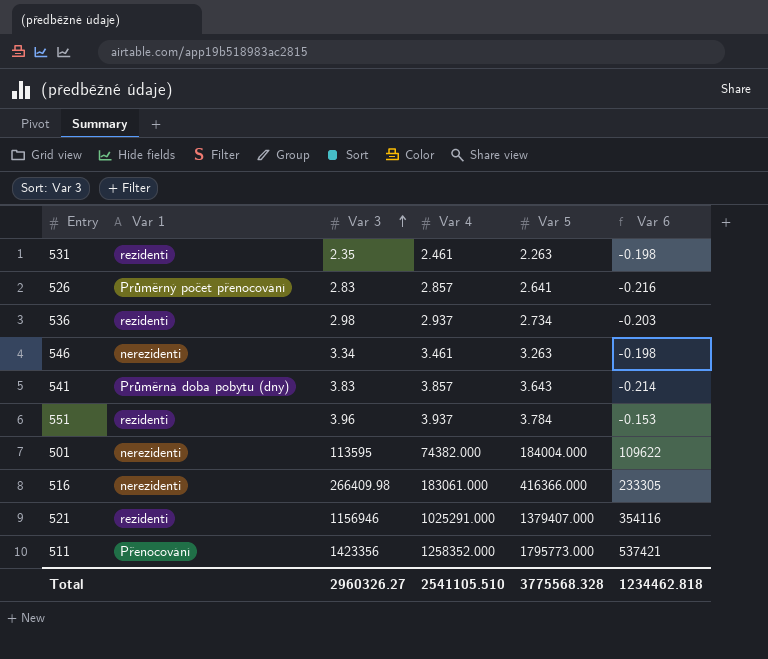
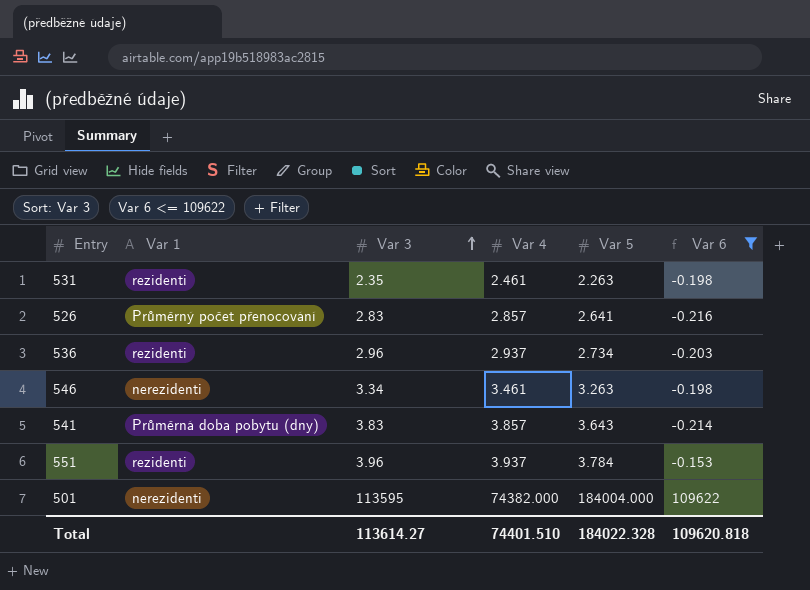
filter: none -> Var 6 <= 109622
536 | Var 3: 2.98 -> 2.96
Total | Var 3: 2960326.27 -> 113614.27
Total | Var 4: 2541105.510 -> 74401.510
Total | Var 5: 3775568.328 -> 184022.328
Total | Var 6: 1234462.818 -> 109620.818

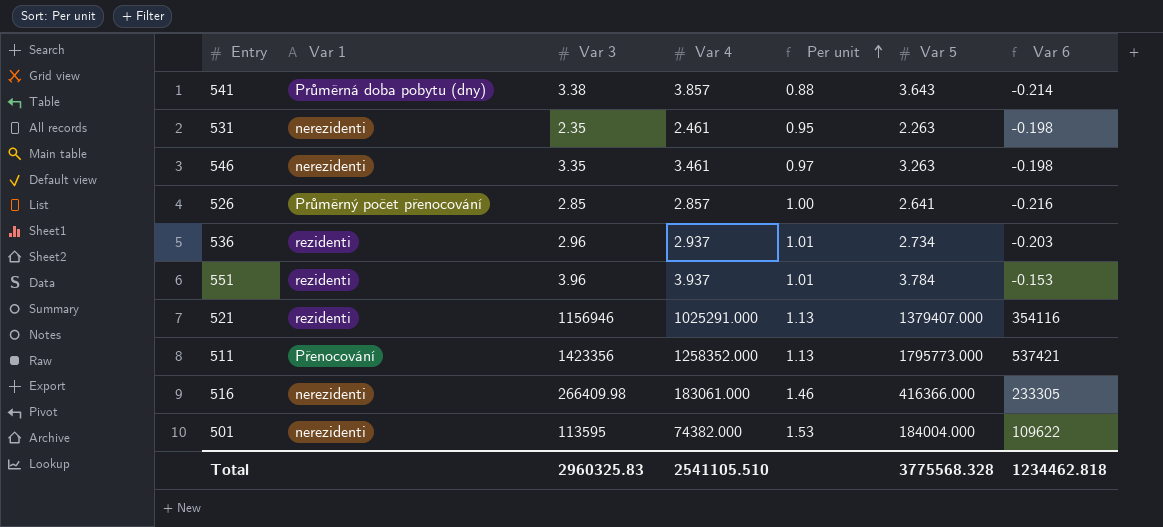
filter: Var 6 <= 109622 -> none
row order: Var 3 ascending -> Per unit ascending
column Per unit | formula: none -> [Var 3] / [Var 4]
541 | Var 3: 3.83 -> 3.38
531 | Var 1: rezidenti -> nerezidenti
546 | Var 3: 3.34 -> 3.35
526 | Var 3: 2.83 -> 2.85
Total | Var 3: 113614.27 -> 2960325.83
Total | Var 4: 74401.510 -> 2541105.510
Total | Var 5: 184022.328 -> 3775568.328
Total | Var 6: 109620.818 -> 1234462.818

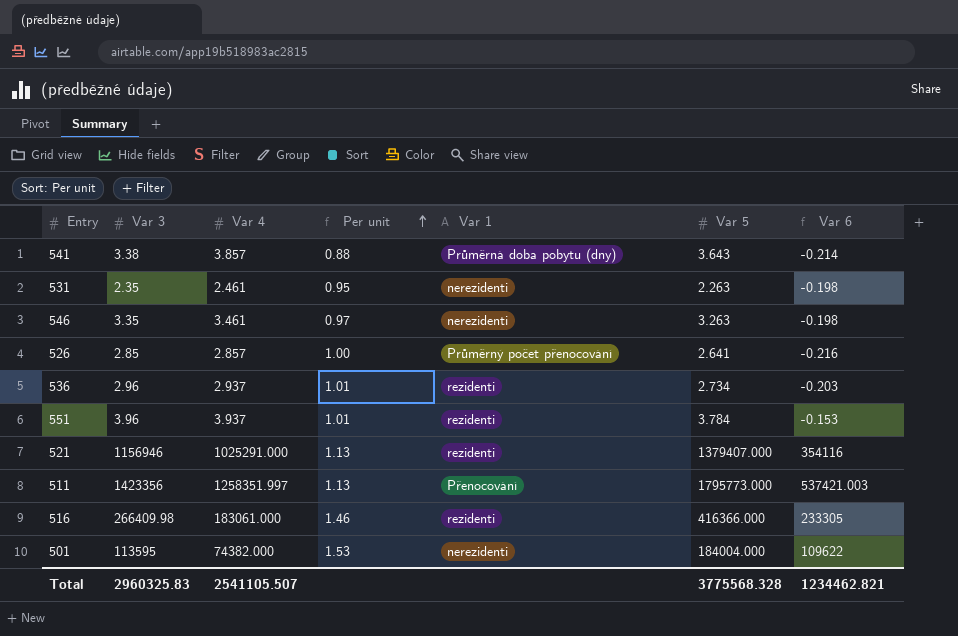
column Var 1 | position: 2 -> 5
511 | Var 4: 1258352.000 -> 1258351.997
511 | Var 6: 537421 -> 537421.003
516 | Var 1: nerezidenti -> rezidenti
Total | Var 4: 2541105.510 -> 2541105.507
Total | Var 6: 1234462.818 -> 1234462.821

